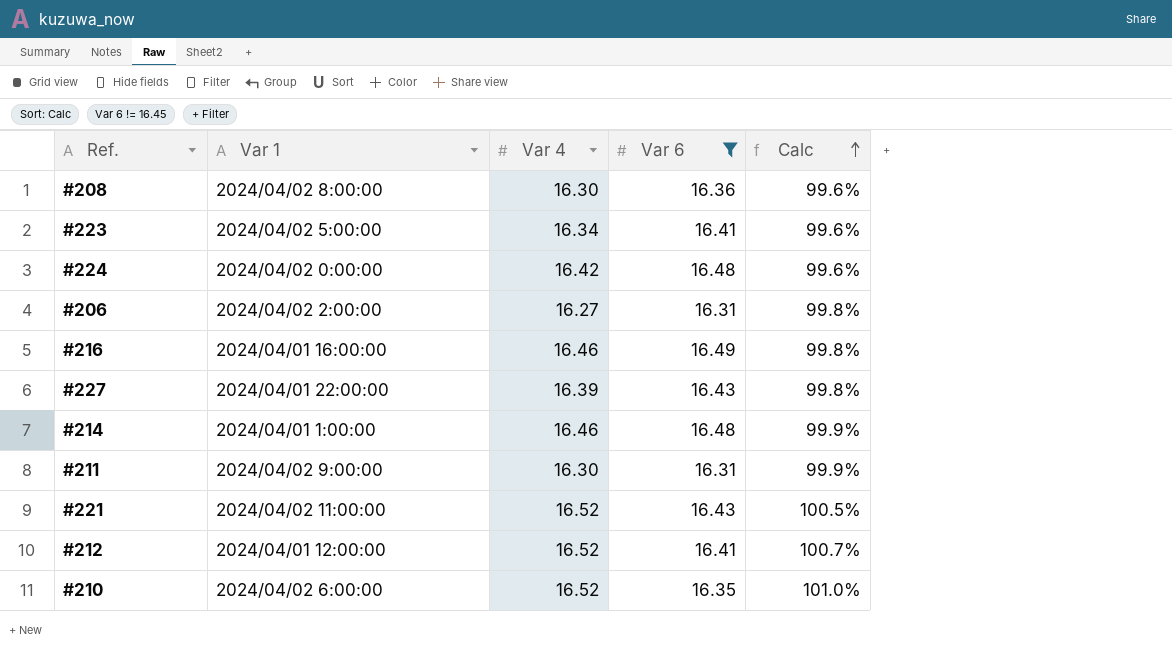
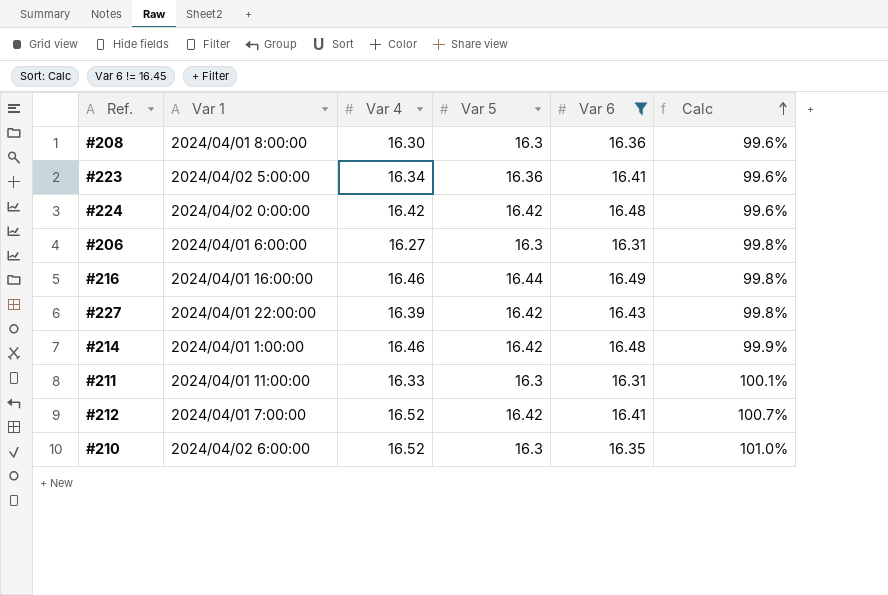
column Var 5 | position: none -> 4
row #221: 2024/04/02 11:00:00 | 16.52 | 16.43 | 100.5% -> none
#208 | Var 1: 2024/04/02 8:00:00 -> 2024/04/01 8:00:00
#206 | Var 1: 2024/04/02 2:00:00 -> 2024/04/01 6:00:00
#211 | Var 1: 2024/04/02 9:00:00 -> 2024/04/01 11:00:00
#211 | Var 4: 16.30 -> 16.33
#211 | Calc: 99.9% -> 100.1%
#212 | Var 1: 2024/04/01 12:00:00 -> 2024/04/01 7:00:00

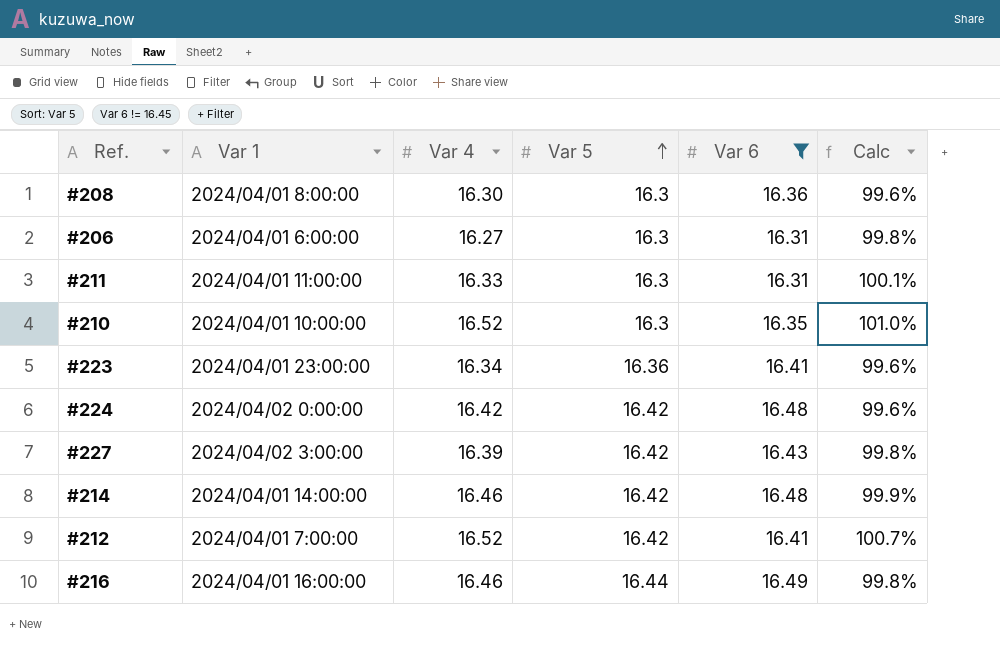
row order: Calc ascending -> Var 5 ascending
#210 | Var 1: 2024/04/02 6:00:00 -> 2024/04/01 10:00:00
#223 | Var 1: 2024/04/02 5:00:00 -> 2024/04/01 23:00:00
#227 | Var 1: 2024/04/01 22:00:00 -> 2024/04/02 3:00:00
#214 | Var 1: 2024/04/01 1:00:00 -> 2024/04/01 14:00:00

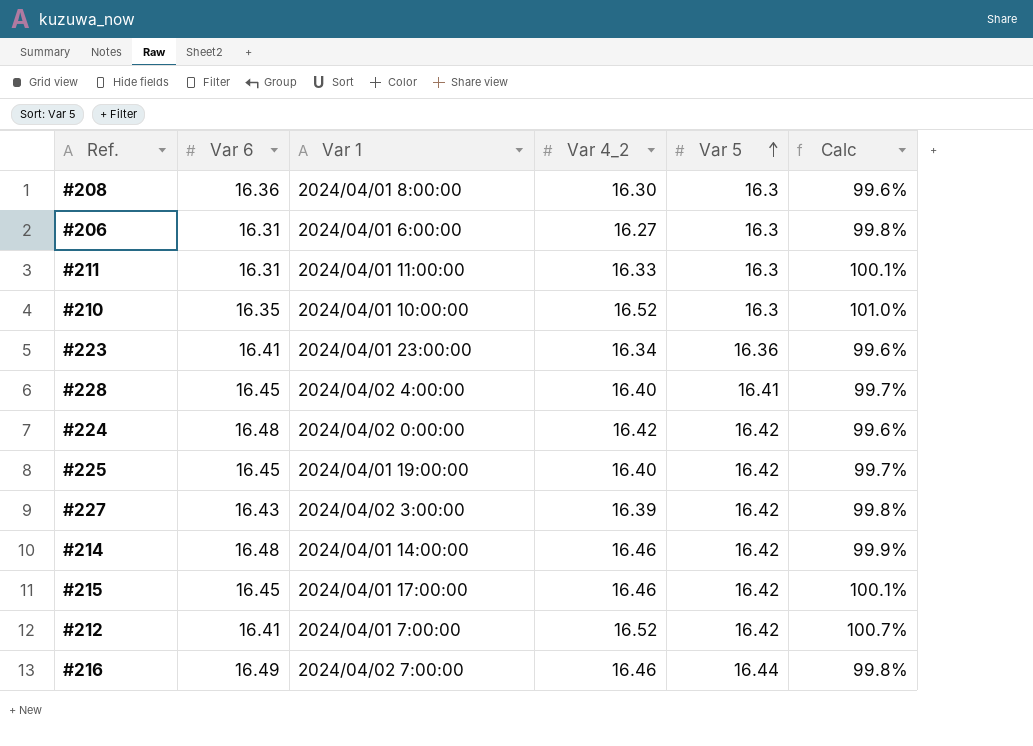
filter: Var 6 != 16.45 -> none
column Var 6 | position: 5 -> 2
column name: Var 4 -> Var 4_2
#216 | Var 1: 2024/04/01 16:00:00 -> 2024/04/02 7:00:00

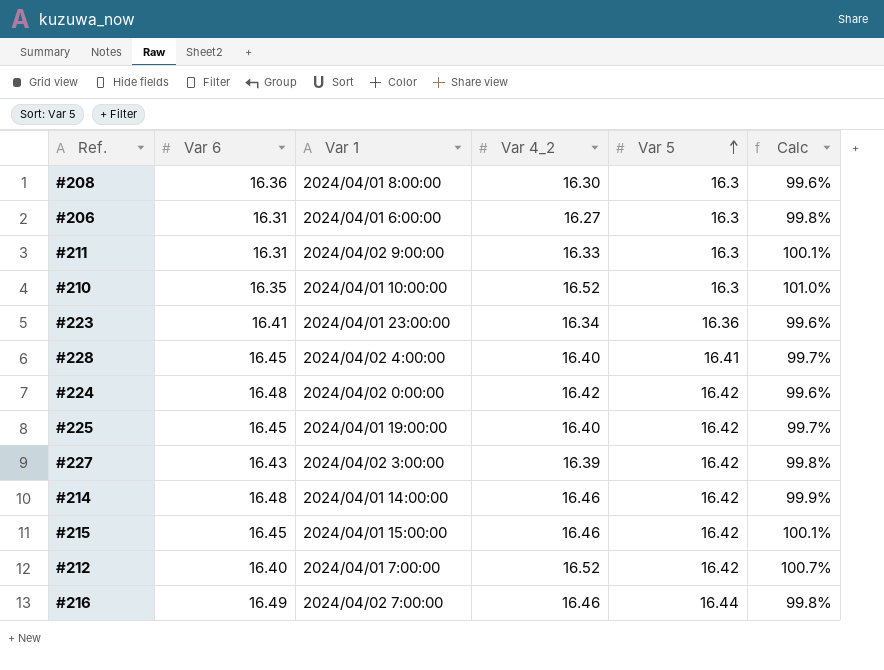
#211 | Var 1: 2024/04/01 11:00:00 -> 2024/04/02 9:00:00
#215 | Var 1: 2024/04/01 17:00:00 -> 2024/04/01 15:00:00
#212 | Var 6: 16.41 -> 16.40

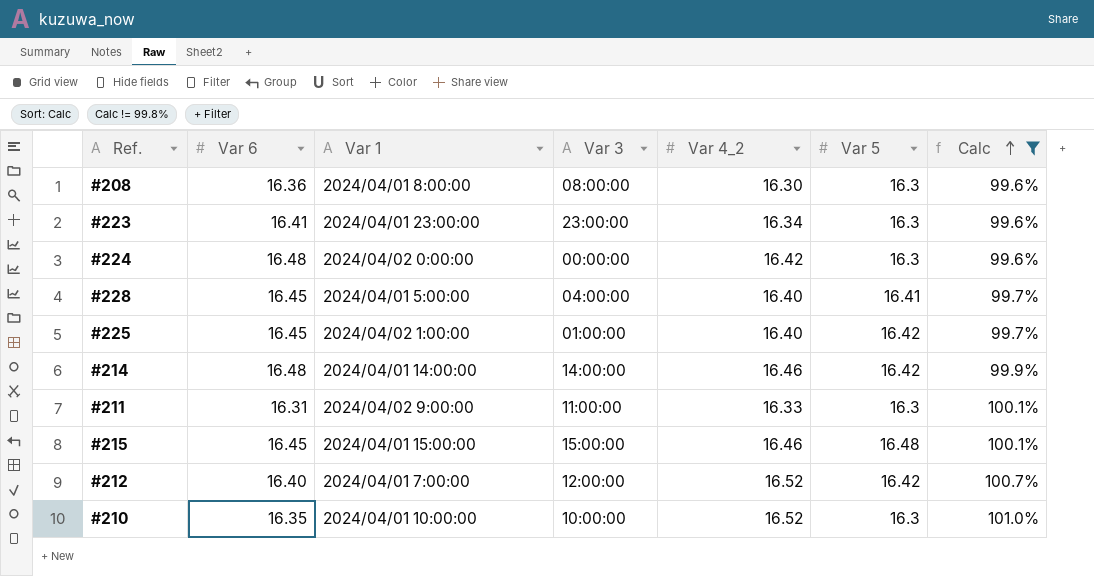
filter: none -> Calc != 99.8%
row order: Var 5 ascending -> Calc ascending
column Var 3 | position: none -> 4
#223 | Var 5: 16.36 -> 16.3
#224 | Var 5: 16.42 -> 16.3
#228 | Var 1: 2024/04/02 4:00:00 -> 2024/04/01 5:00:00
#225 | Var 1: 2024/04/01 19:00:00 -> 2024/04/02 1:00:00
#215 | Var 5: 16.42 -> 16.48

